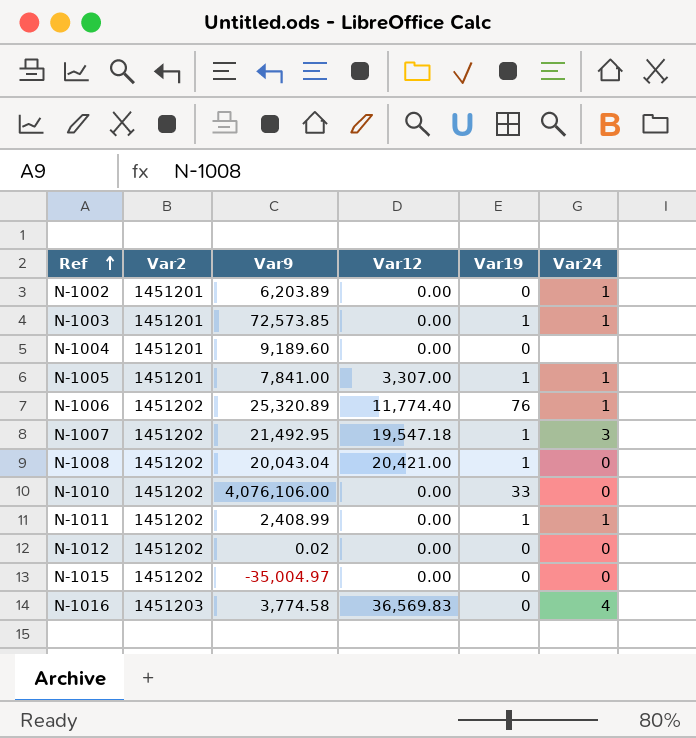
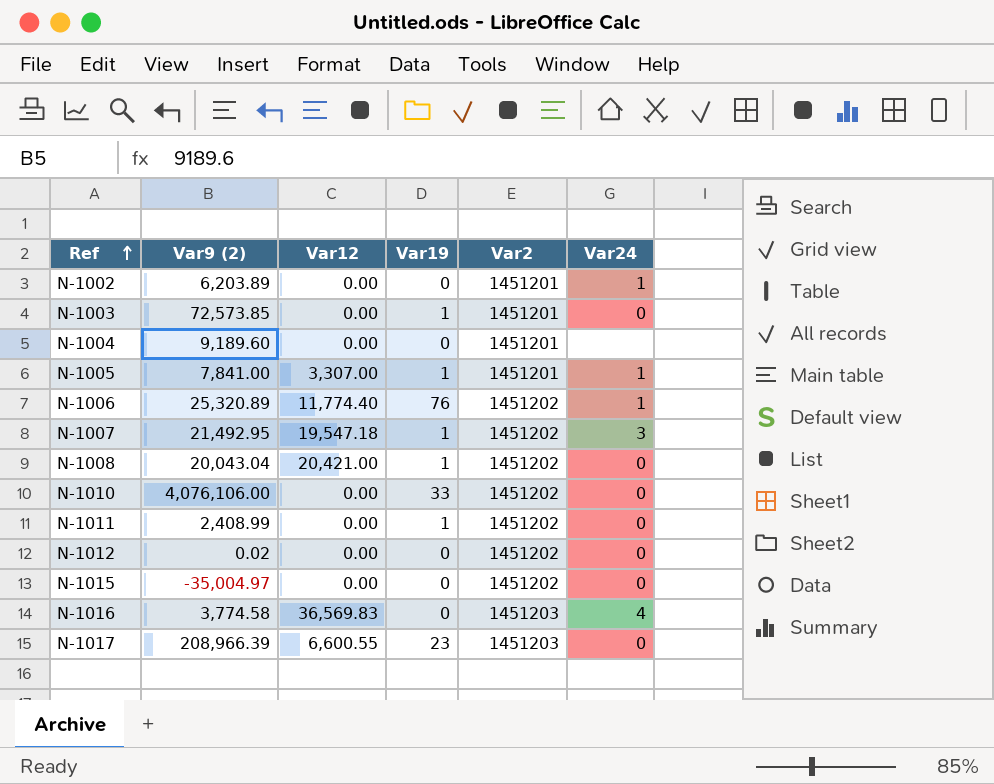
column name: Var9 -> Var9 (2)
column Var2 | position: 2 -> 5
N-1003 | Var24: 1 -> 0
N-1011 | Var24: 1 -> 0
row N-1017: none -> 208,966.39 | 6,600.55 | 23 | 1451203 | 0

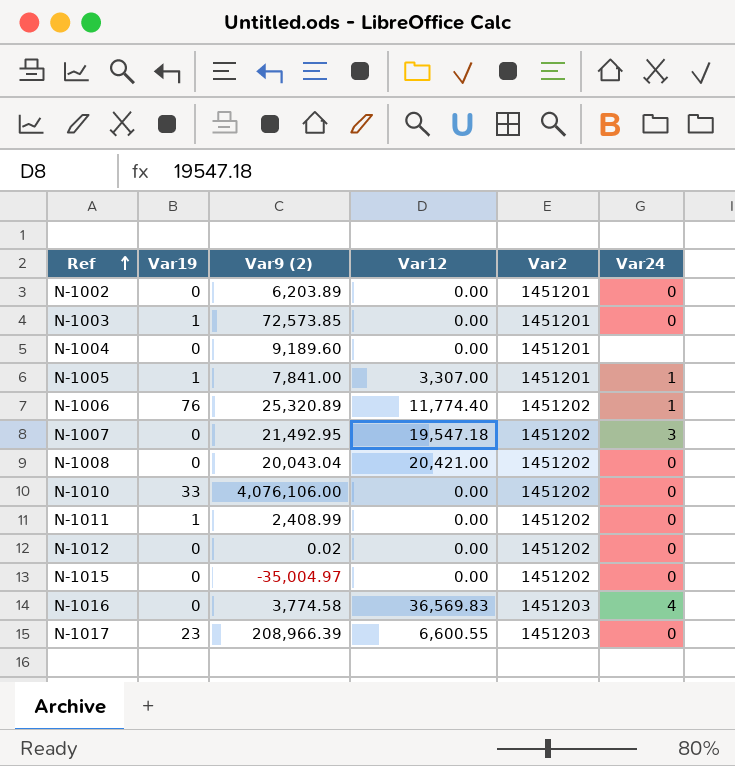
column Var19 | position: 4 -> 2
N-1002 | Var24: 1 -> 0
N-1007 | Var19: 1 -> 0
N-1008 | Var19: 1 -> 0

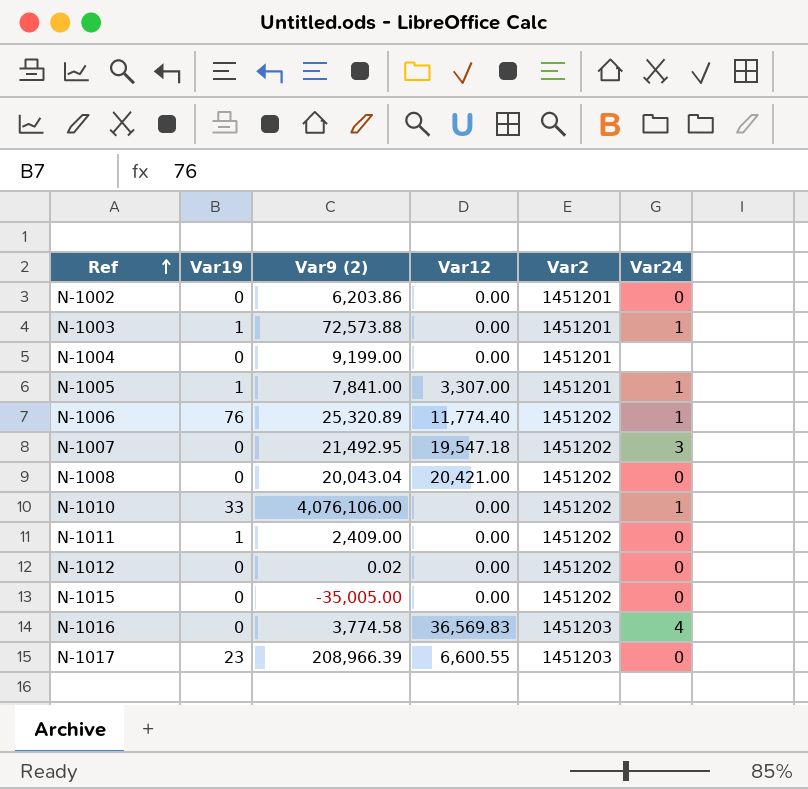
N-1002 | Var9 (2): 6,203.89 -> 6,203.86
N-1003 | Var9 (2): 72,573.85 -> 72,573.88
N-1003 | Var24: 0 -> 1
N-1004 | Var9 (2): 9,189.60 -> 9,199.00
N-1010 | Var24: 0 -> 1
N-1011 | Var9 (2): 2,408.99 -> 2,409.00
N-1015 | Var9 (2): -35,004.97 -> -35,005.00

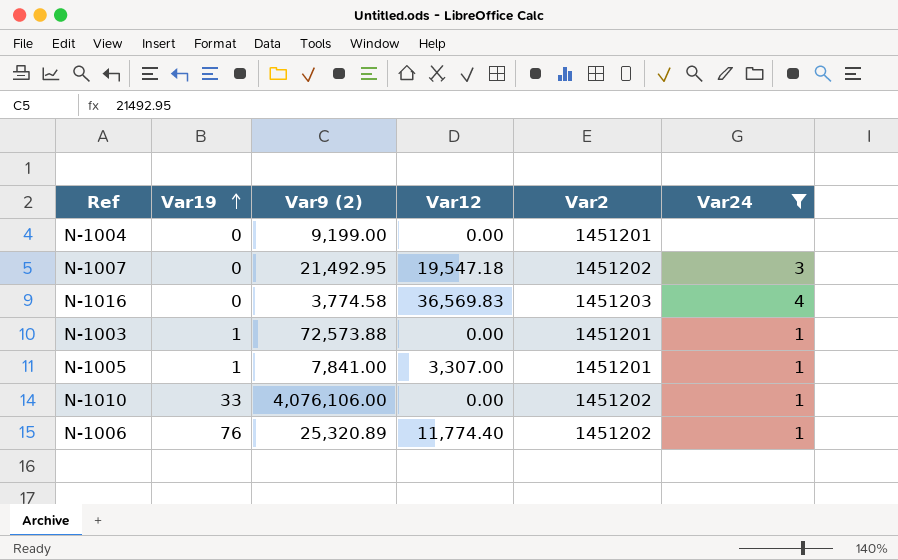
filter: none -> Var24 != 0
row order: Ref ascending -> Var19 ascending

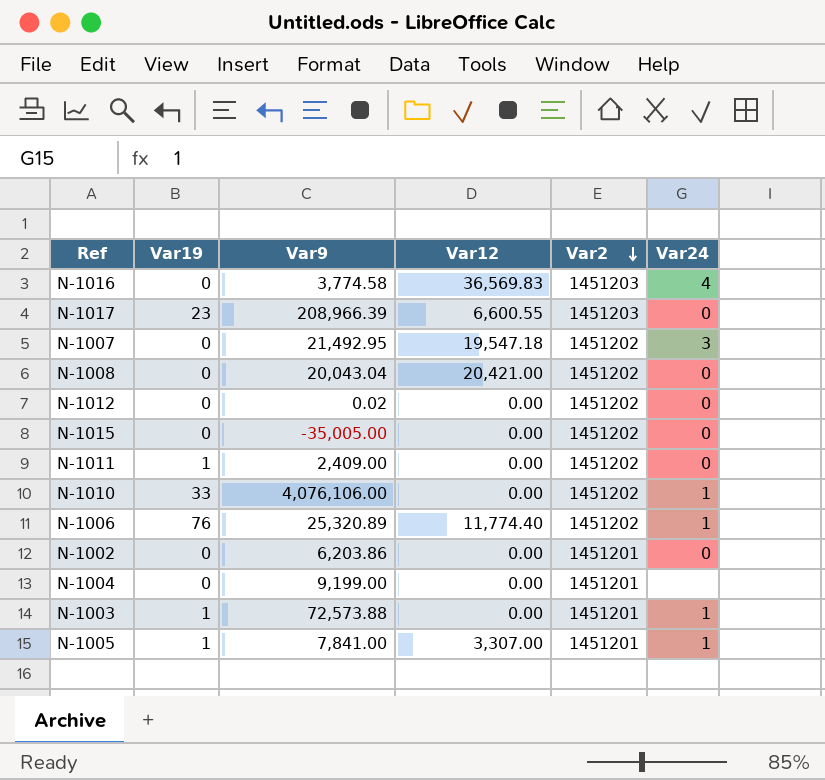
filter: Var24 != 0 -> none
row order: Var19 ascending -> Var2 descending
column name: Var9 (2) -> Var9

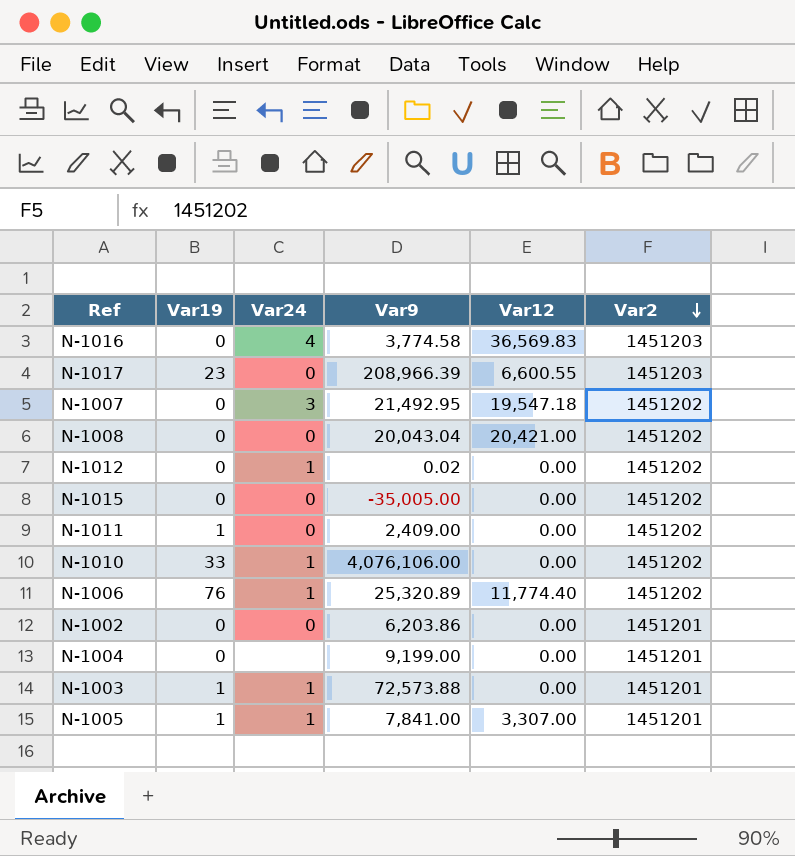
column Var24 | position: 6 -> 3
N-1012 | Var24: 0 -> 1

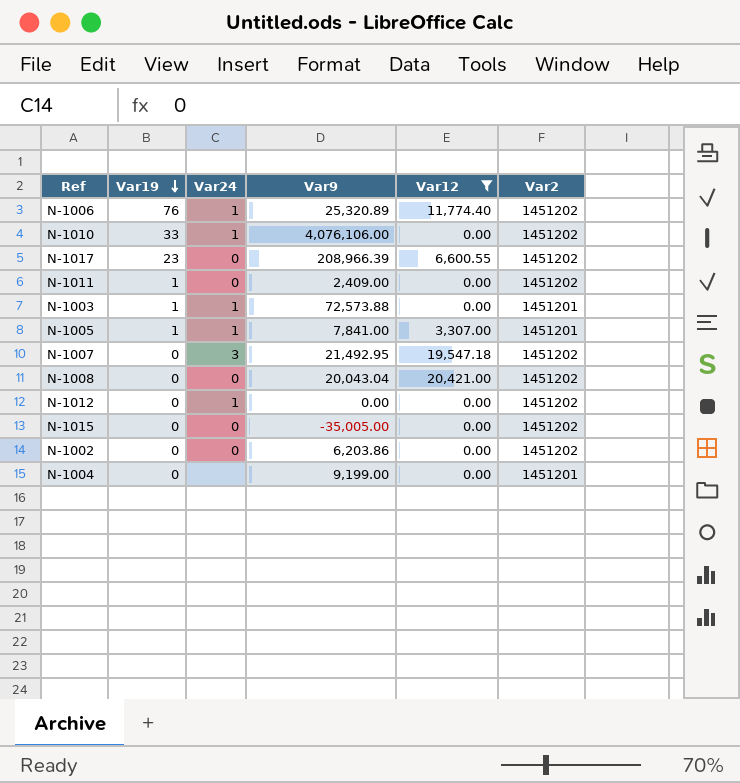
filter: none -> Var12 != 36,569.83
row order: Var2 descending -> Var19 descending
N-1017 | Var2: 1451203 -> 1451202
N-1012 | Var9: 0.02 -> 0.00
N-1002 | Var2: 1451201 -> 1451202

